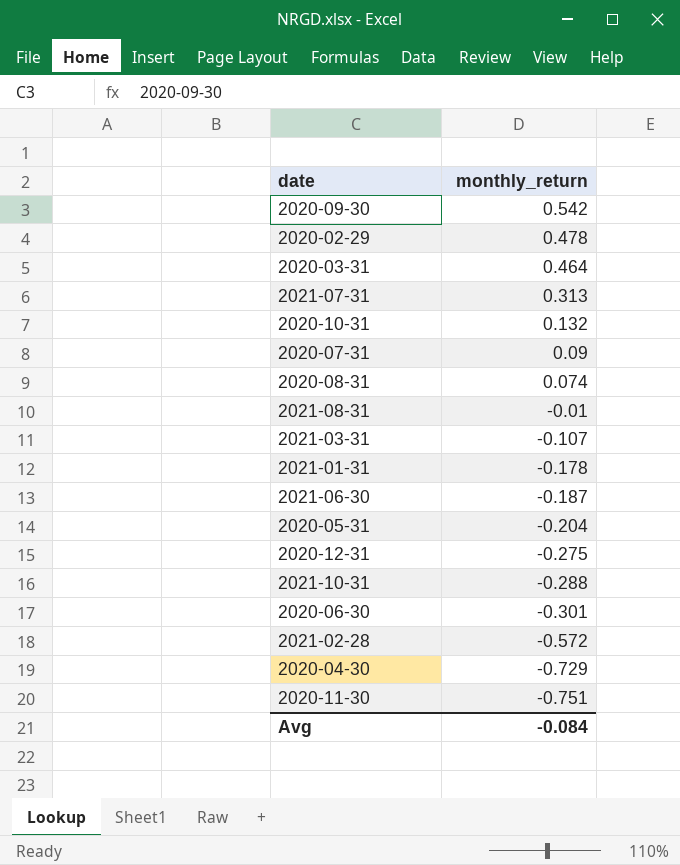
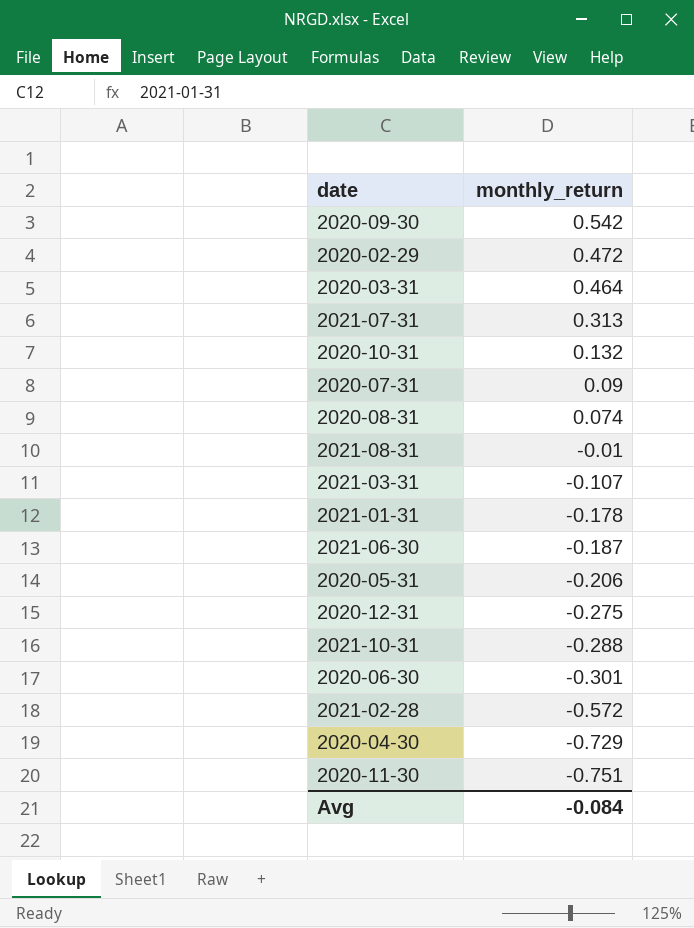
2020-02-29 | monthly_return: 0.478 -> 0.472
2020-05-31 | monthly_return: -0.204 -> -0.206

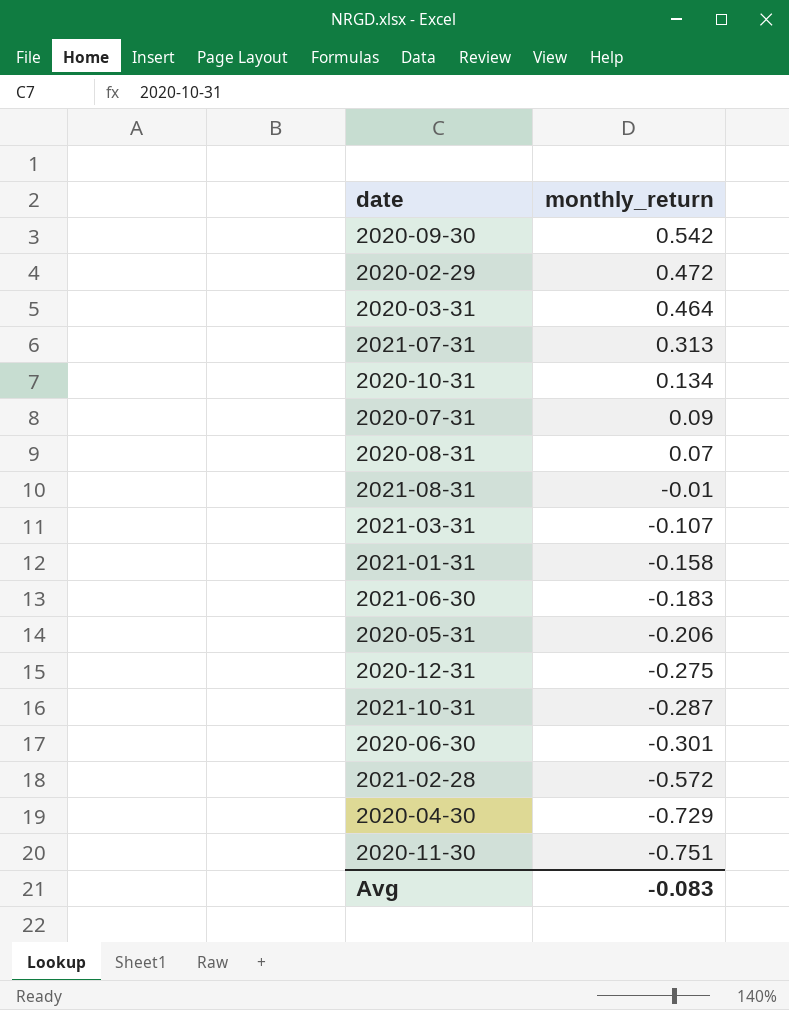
2020-10-31 | monthly_return: 0.132 -> 0.134
2020-08-31 | monthly_return: 0.074 -> 0.07
2021-01-31 | monthly_return: -0.178 -> -0.158
2021-06-30 | monthly_return: -0.187 -> -0.183
2021-10-31 | monthly_return: -0.288 -> -0.287
Avg | monthly_return: -0.084 -> -0.083

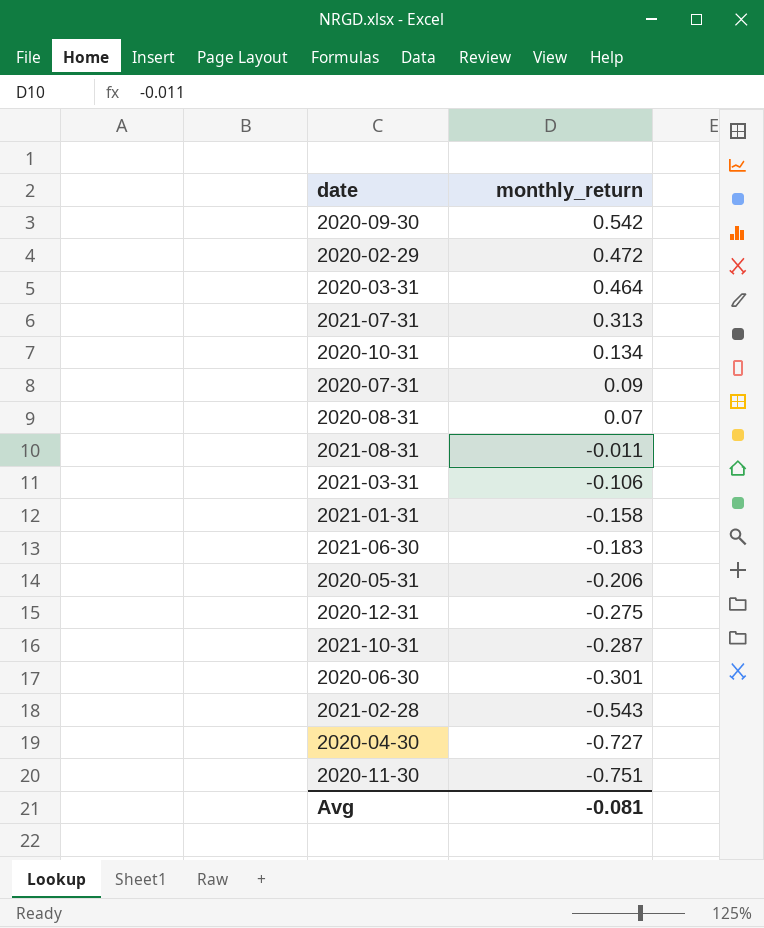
2021-08-31 | monthly_return: -0.01 -> -0.011
2021-03-31 | monthly_return: -0.107 -> -0.106
2021-02-28 | monthly_return: -0.572 -> -0.543
2020-04-30 | monthly_return: -0.729 -> -0.727
Avg | monthly_return: -0.083 -> -0.081

